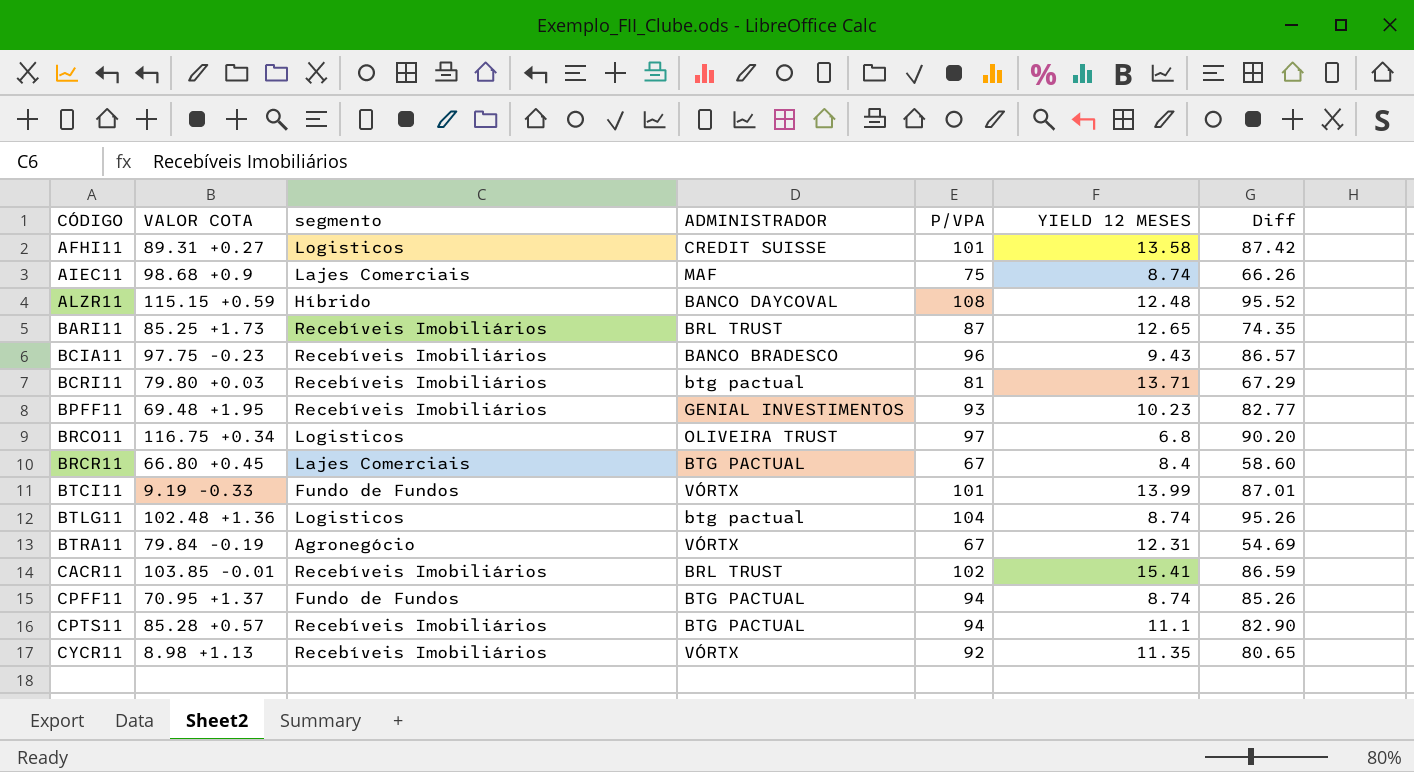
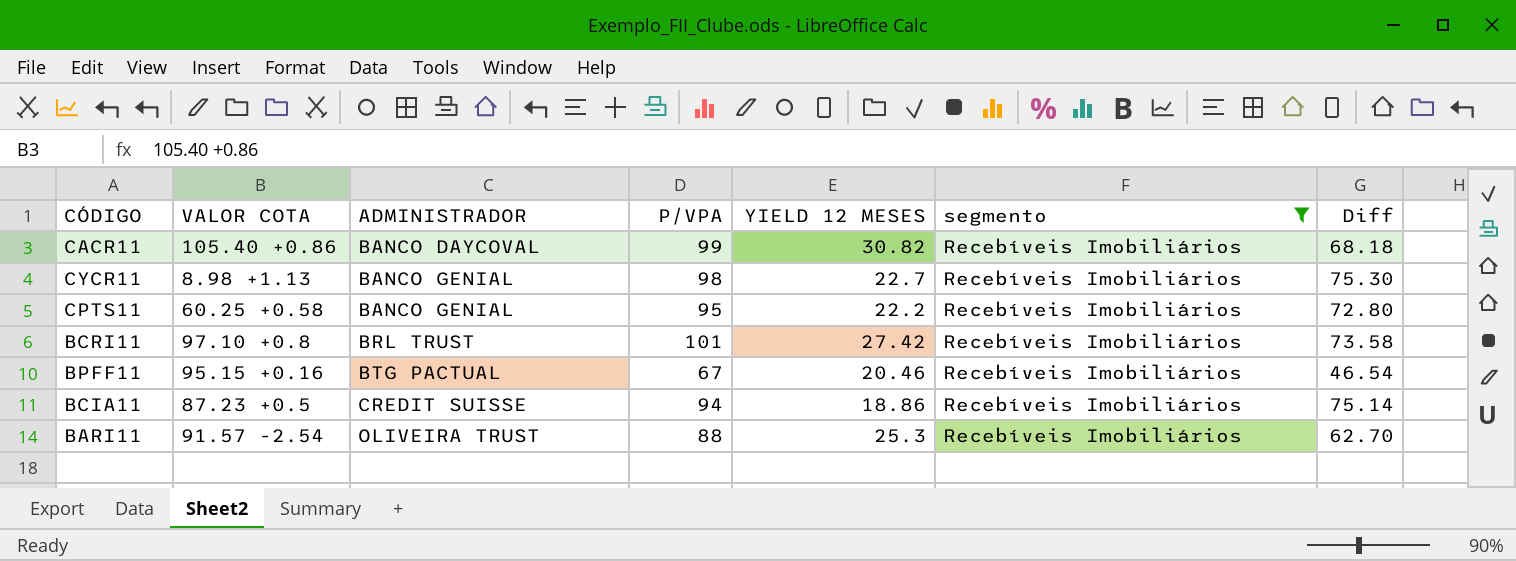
filter: none -> segmento = Recebíveis Imobiliários
row order: CÓDIGO ascending -> ADMINISTRADOR ascending
column segmento | position: 3 -> 6
CACR11 | VALOR COTA: 103.85 -0.01 -> 105.40 +0.86
CACR11 | ADMINISTRADOR: BRL TRUST -> BANCO DAYCOVAL
CACR11 | P/VPA: 102 -> 99
CACR11 | YIELD 12 MESES: 15.41 -> 30.82
CACR11 | Diff: 86.59 -> 68.18
CYCR11 | ADMINISTRADOR: VÓRTX -> BANCO GENIAL
CYCR11 | P/VPA: 92 -> 98
CYCR11 | YIELD 12 MESES: 11.35 -> 22.7
CYCR11 | Diff: 80.65 -> 75.30
CPTS11 | VALOR COTA: 85.28 +0.57 -> 60.25 +0.58
CPTS11 | ADMINISTRADOR: BTG PACTUAL -> BANCO GENIAL
CPTS11 | P/VPA: 94 -> 95
CPTS11 | YIELD 12 MESES: 11.1 -> 22.2
CPTS11 | Diff: 82.90 -> 72.80
BCRI11 | VALOR COTA: 79.80 +0.03 -> 97.10 +0.8
BCRI11 | ADMINISTRADOR: btg pactual -> BRL TRUST
BCRI11 | P/VPA: 81 -> 101
BCRI11 | YIELD 12 MESES: 13.71 -> 27.42
BCRI11 | Diff: 67.29 -> 73.58
BPFF11 | VALOR COTA: 69.48 +1.95 -> 95.15 +0.16
BPFF11 | ADMINISTRADOR: GENIAL INVESTIMENTOS -> BTG PACTUAL
BPFF11 | P/VPA: 93 -> 67
BPFF11 | YIELD 12 MESES: 10.23 -> 20.46
BPFF11 | Diff: 82.77 -> 46.54
BCIA11 | VALOR COTA: 97.75 -0.23 -> 87.23 +0.5
BCIA11 | ADMINISTRADOR: BANCO BRADESCO -> CREDIT SUISSE
BCIA11 | P/VPA: 96 -> 94
BCIA11 | YIELD 12 MESES: 9.43 -> 18.86
BCIA11 | Diff: 86.57 -> 75.14
BARI11 | VALOR COTA: 85.25 +1.73 -> 91.57 -2.54
BARI11 | ADMINISTRADOR: BRL TRUST -> OLIVEIRA TRUST
BARI11 | P/VPA: 87 -> 88
BARI11 | YIELD 12 MESES: 12.65 -> 25.3
BARI11 | Diff: 74.35 -> 62.70

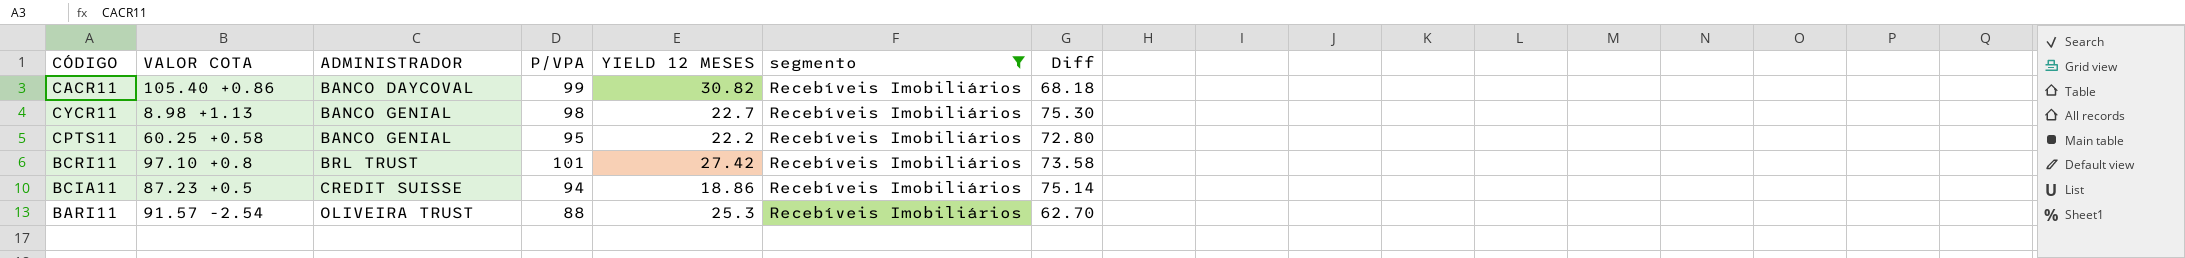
row BPFF11: 95.15 +0.16 | BTG PACTUAL | 67 | 20.46 | Recebíveis Imobiliários | 46.54 -> none

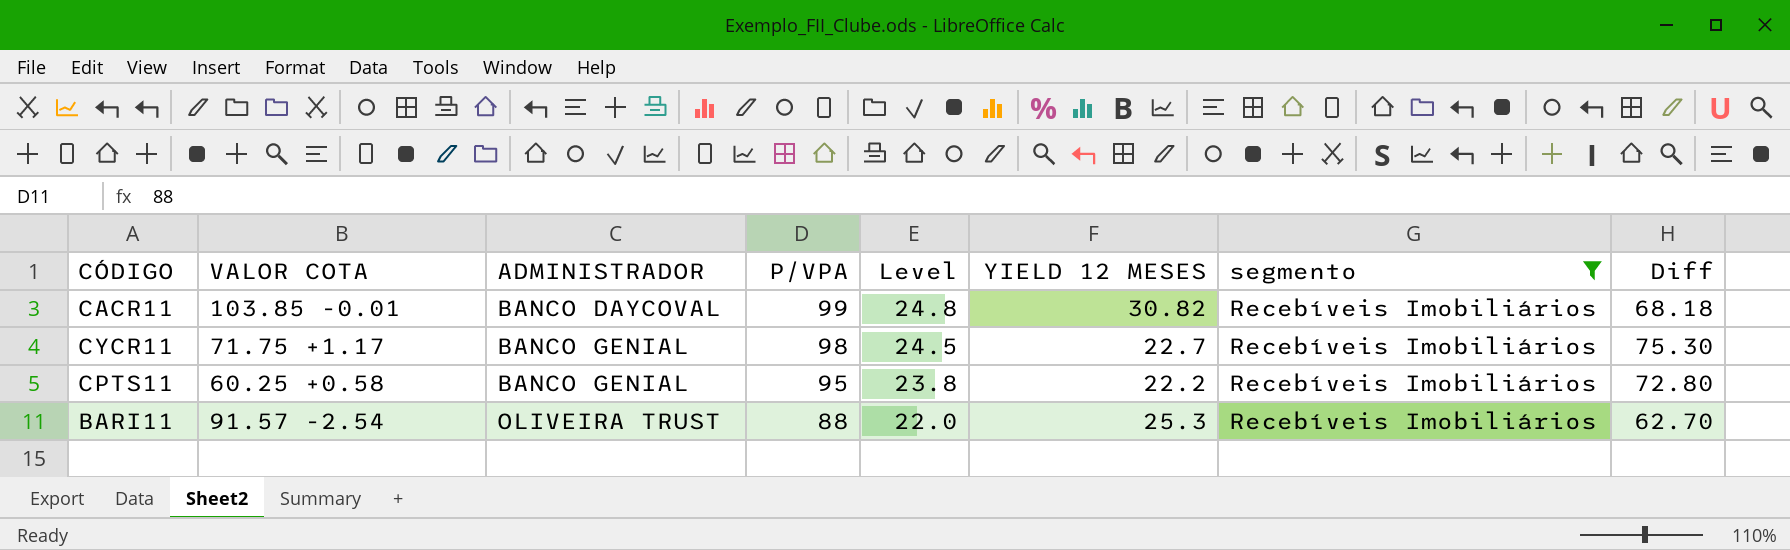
column Level | formula: none -> [P/VPA] * 0.25
row BCRI11: 97.10 +0.8 | BRL TRUST | 101 | 27.42 | Recebíveis Imobiliários | 73.58 -> none
row BCIA11: 87.23 +0.5 | CREDIT SUISSE | 94 | 18.86 | Recebíveis Imobiliários | 75.14 -> none
CACR11 | VALOR COTA: 105.40 +0.86 -> 103.85 -0.01
CYCR11 | VALOR COTA: 8.98 +1.13 -> 71.75 +1.17

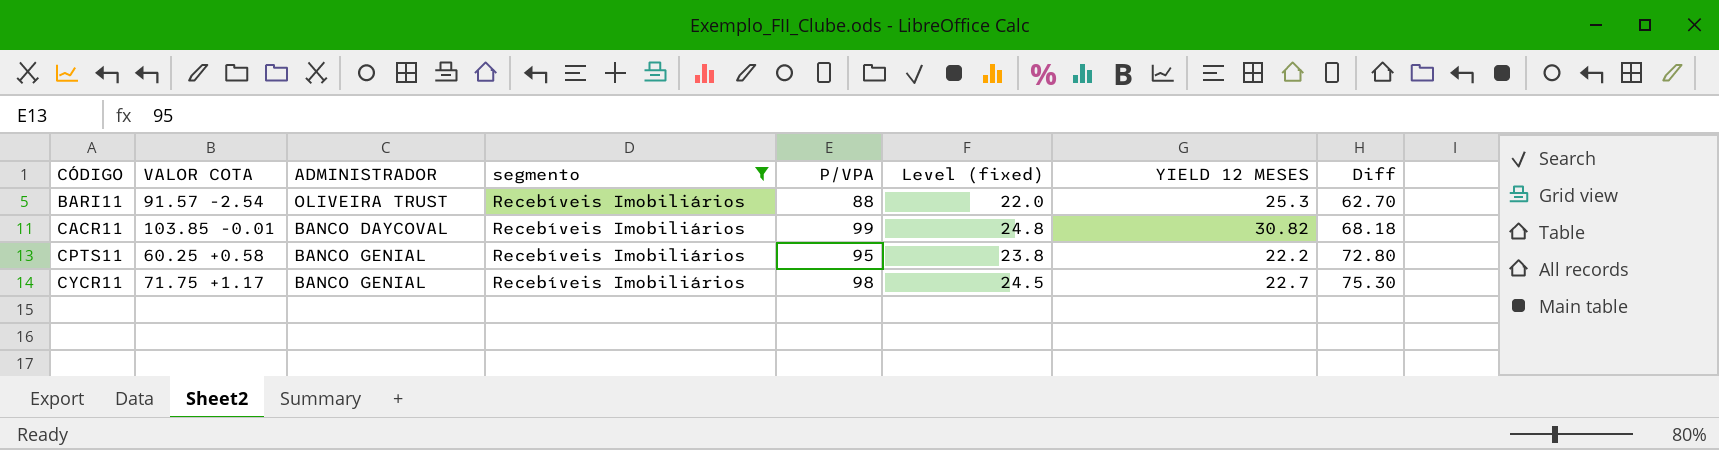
row order: ADMINISTRADOR ascending -> CÓDIGO ascending
column segmento | position: 7 -> 4
column name: Level -> Level (fixed)

